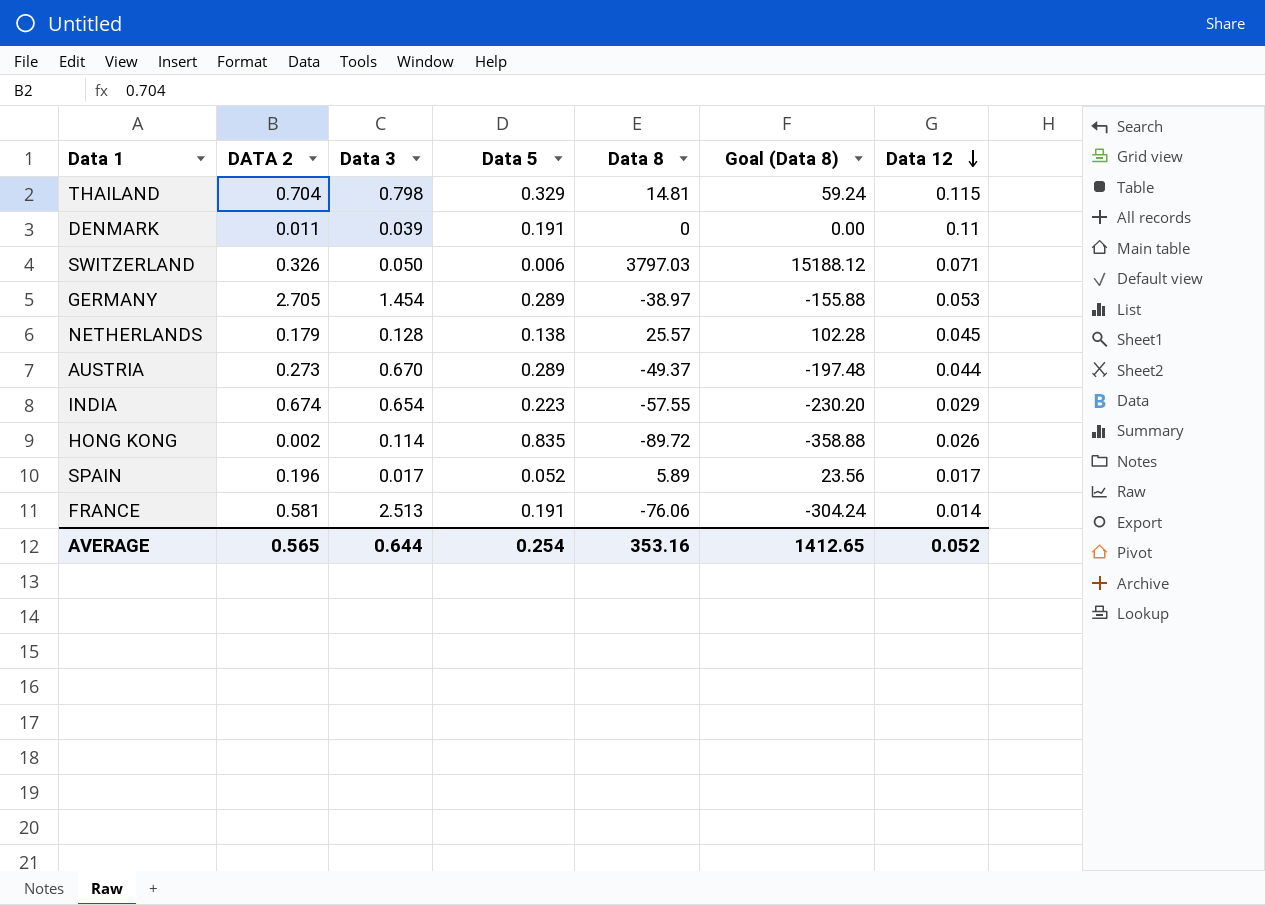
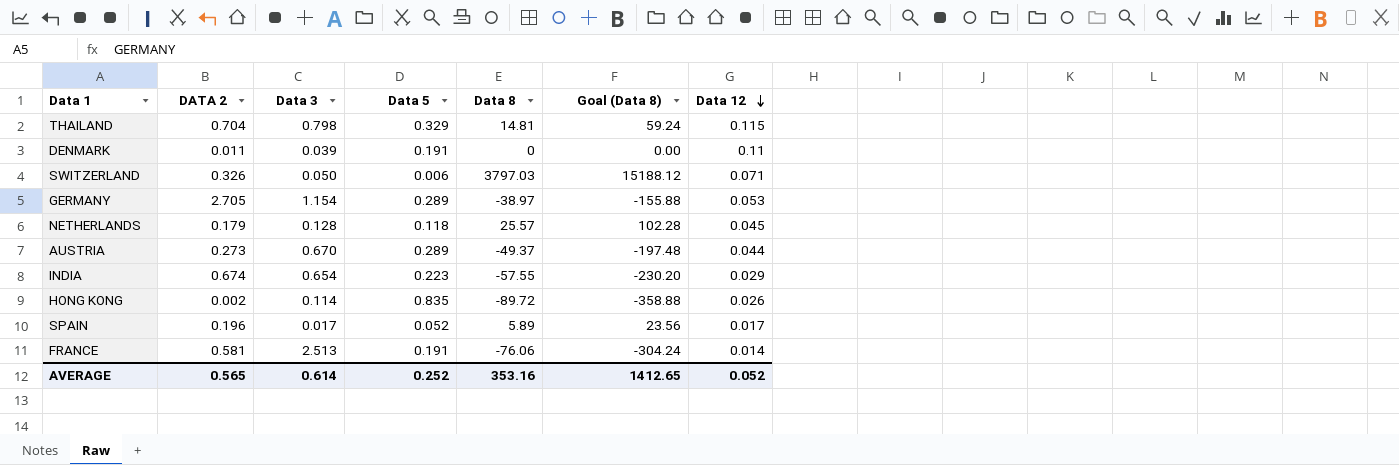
GERMANY | Data 3: 1.454 -> 1.154
NETHERLANDS | Data 5: 0.138 -> 0.118
AVERAGE | Data 3: 0.644 -> 0.614
AVERAGE | Data 5: 0.254 -> 0.252

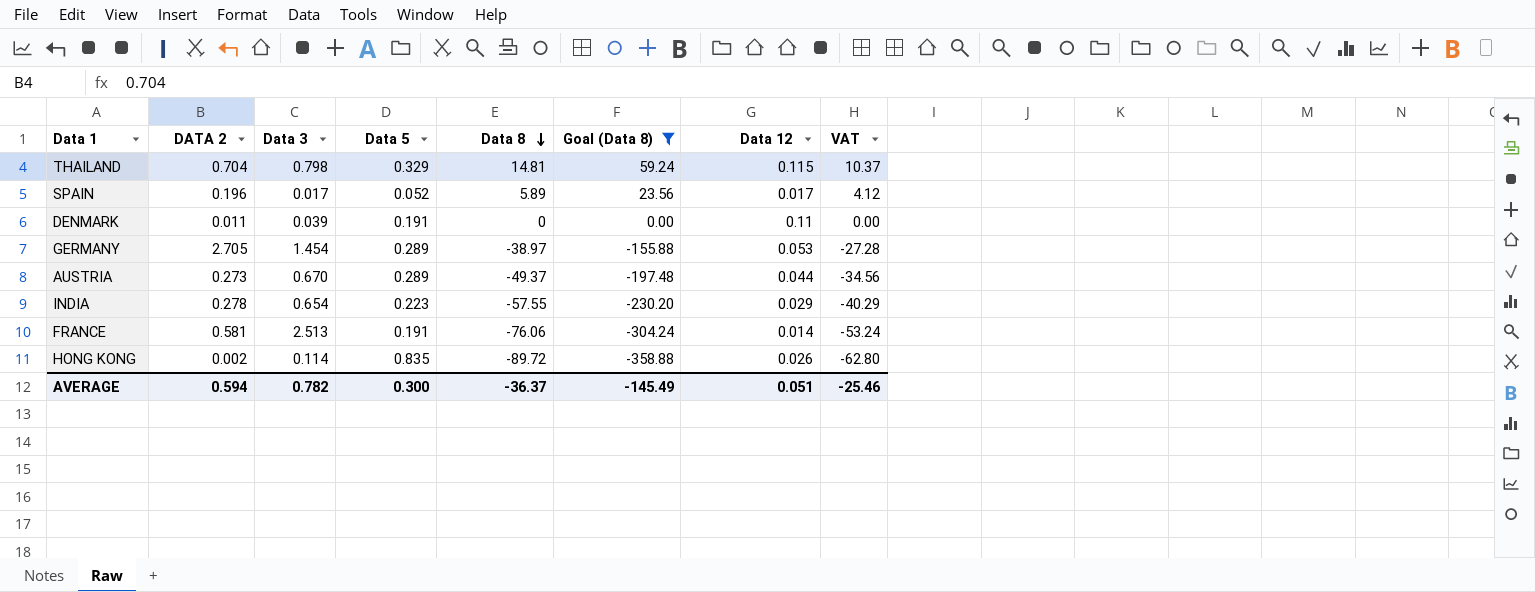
filter: none -> Goal (Data 8) <= 59.24
row order: Data 12 descending -> Data 8 descending
column VAT | formula: none -> [Data 8] * 0.7
GERMANY | Data 3: 1.154 -> 1.454
INDIA | DATA 2: 0.674 -> 0.278
AVERAGE | DATA 2: 0.565 -> 0.594
AVERAGE | Data 3: 0.614 -> 0.782
AVERAGE | Data 5: 0.252 -> 0.300
AVERAGE | Data 8: 353.16 -> -36.37
AVERAGE | Goal (Data 8): 1412.65 -> -145.49
AVERAGE | Data 12: 0.052 -> 0.051

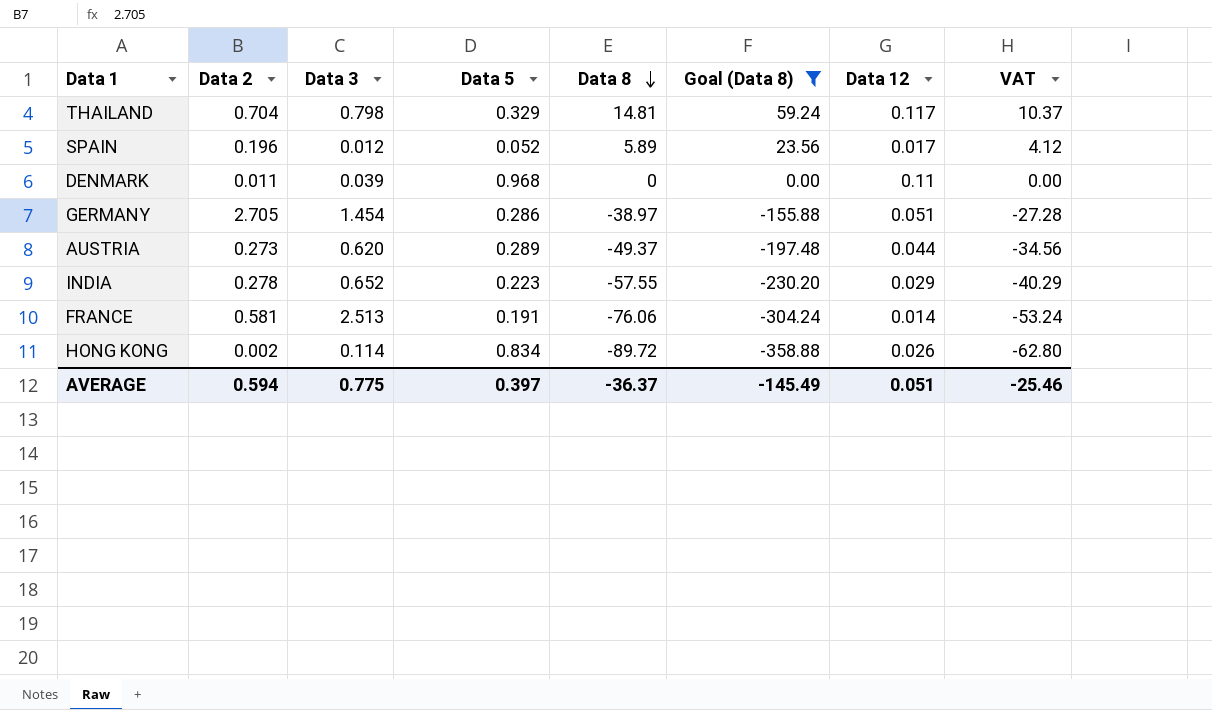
column name: DATA 2 -> Data 2
THAILAND | Data 12: 0.115 -> 0.117
SPAIN | Data 3: 0.017 -> 0.012
DENMARK | Data 5: 0.191 -> 0.968
GERMANY | Data 5: 0.289 -> 0.286
GERMANY | Data 12: 0.053 -> 0.051
AUSTRIA | Data 3: 0.670 -> 0.620
INDIA | Data 3: 0.654 -> 0.652
HONG KONG | Data 5: 0.835 -> 0.834
AVERAGE | Data 3: 0.782 -> 0.775
AVERAGE | Data 5: 0.300 -> 0.397

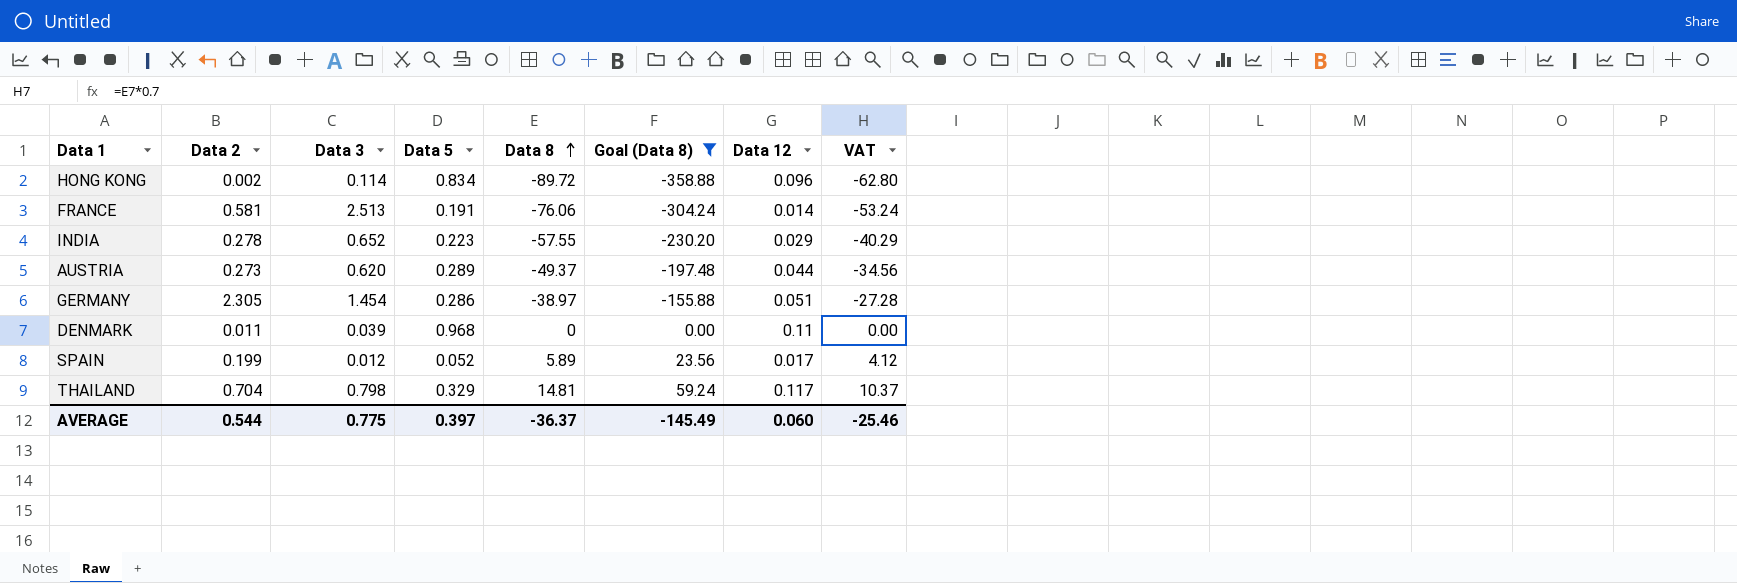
row order: Data 8 descending -> Data 8 ascending
HONG KONG | Data 12: 0.026 -> 0.096
GERMANY | Data 2: 2.705 -> 2.305
SPAIN | Data 2: 0.196 -> 0.199
AVERAGE | Data 2: 0.594 -> 0.544
AVERAGE | Data 12: 0.051 -> 0.060

